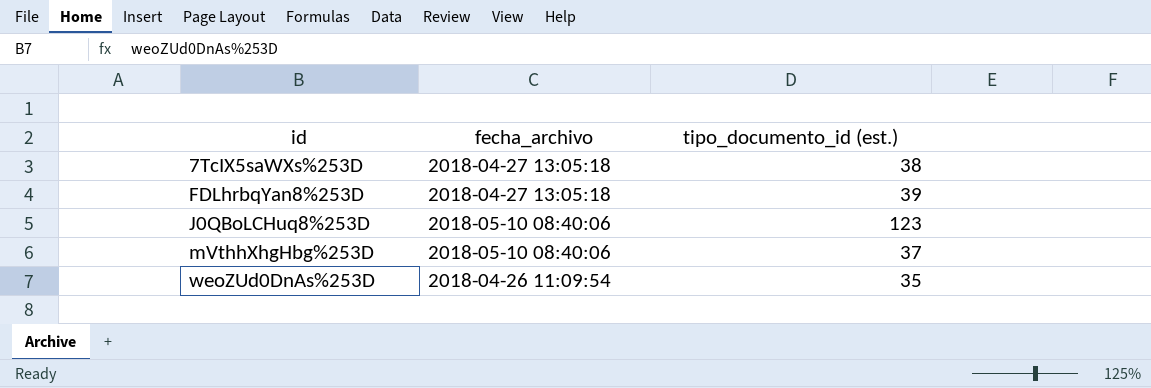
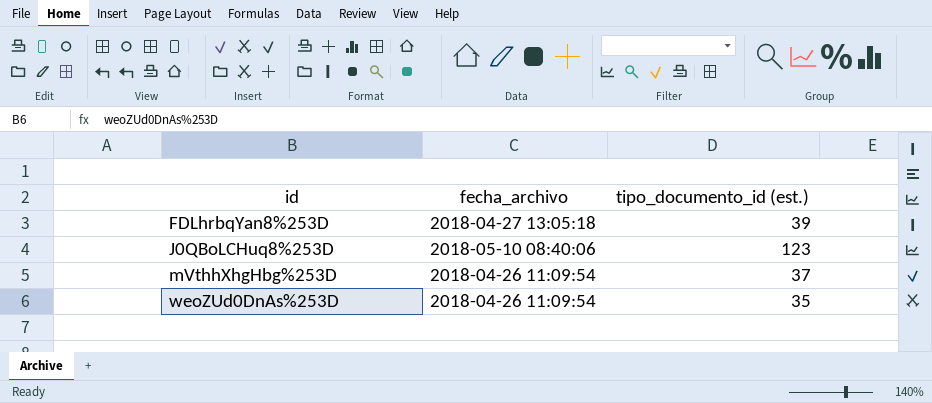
row 7TcIX5saWXs%253D: 2018-04-27 13:05:18 | 38 -> none
mVthhXhgHbg%253D | fecha_archivo: 2018-05-10 08:40:06 -> 2018-04-26 11:09:54

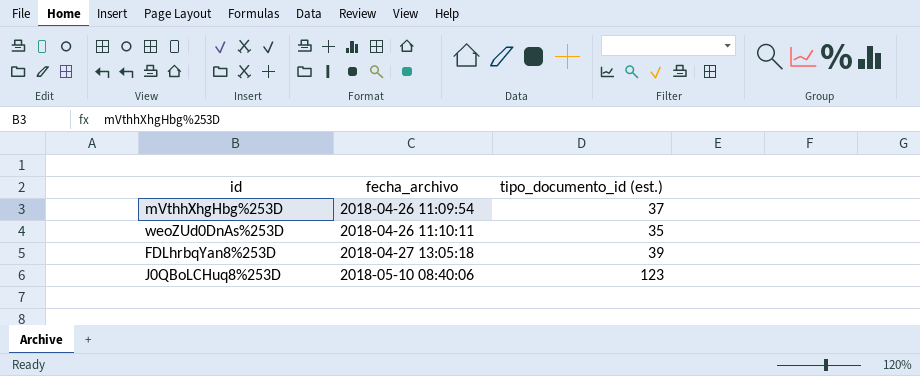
row order: id ascending -> fecha_archivo ascending
weoZUd0DnAs%253D | fecha_archivo: 2018-04-26 11:09:54 -> 2018-04-26 11:10:11

